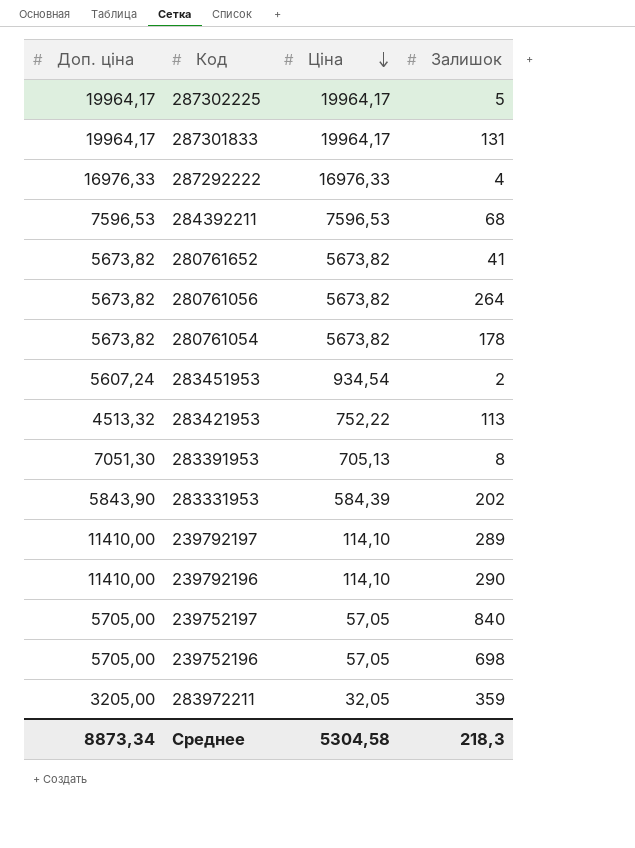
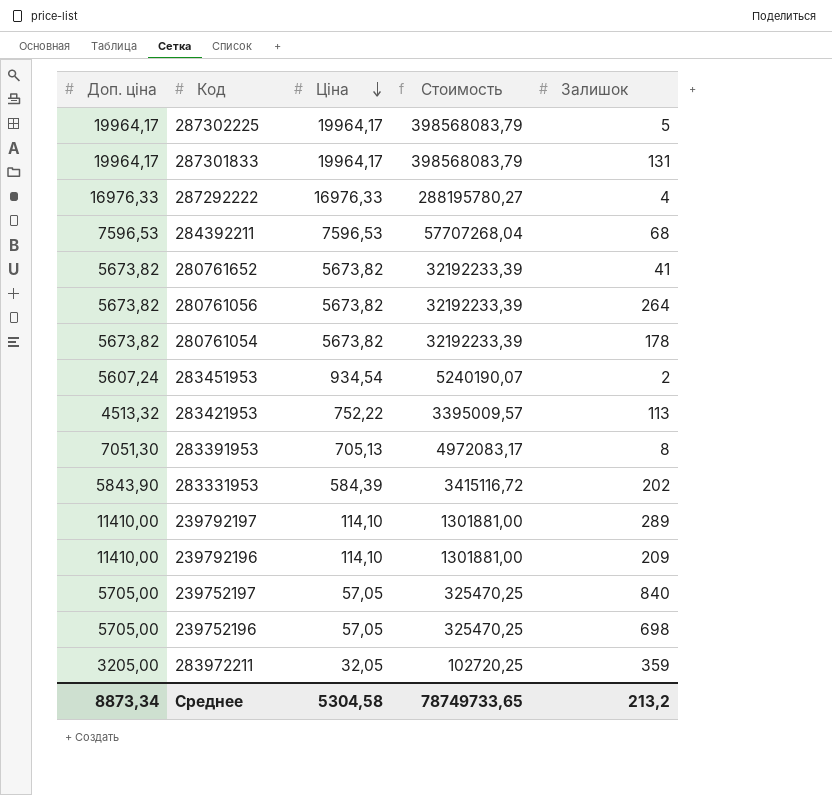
column Стоимость | formula: none -> [Доп. ціна] * [Ціна]
239792196 | Залишок: 290 -> 209
Среднее | Залишок: 218,3 -> 213,2

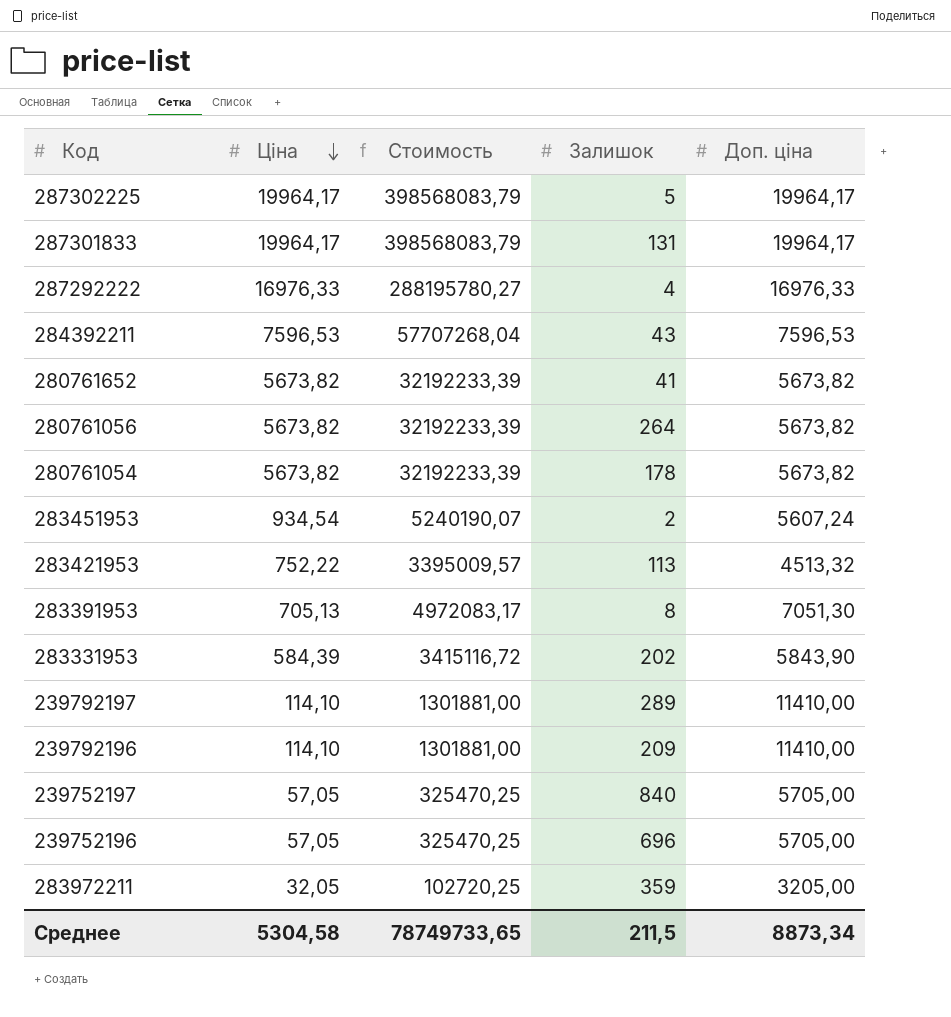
column Доп. ціна | position: 1 -> 5
284392211 | Залишок: 68 -> 43
239752196 | Залишок: 698 -> 696
Среднее | Залишок: 213,2 -> 211,5

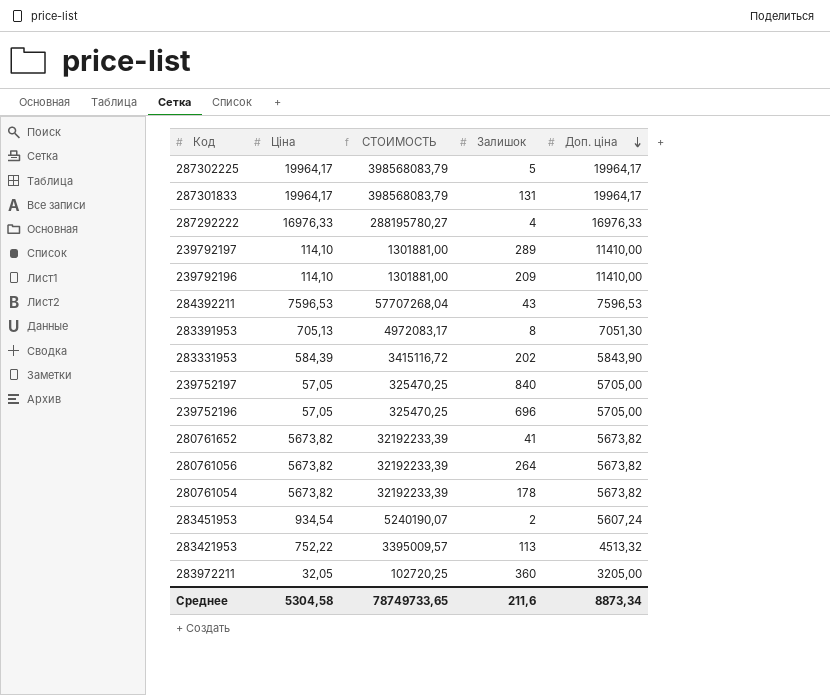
row order: Ціна descending -> Доп. ціна descending
column name: Стоимость -> СТОИМОСТЬ
283972211 | Залишок: 359 -> 360
Среднее | Залишок: 211,5 -> 211,6

